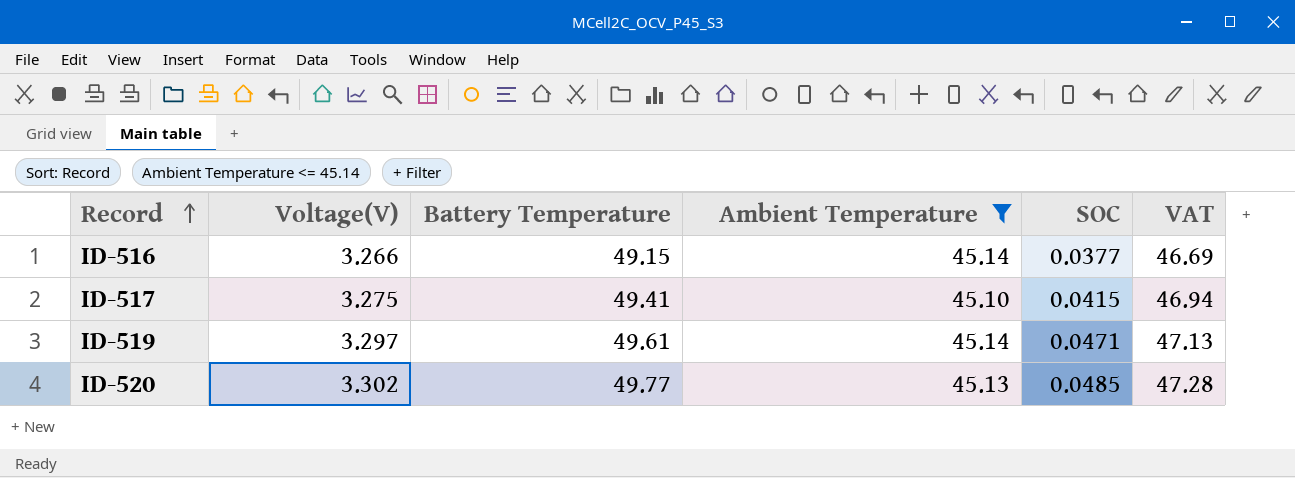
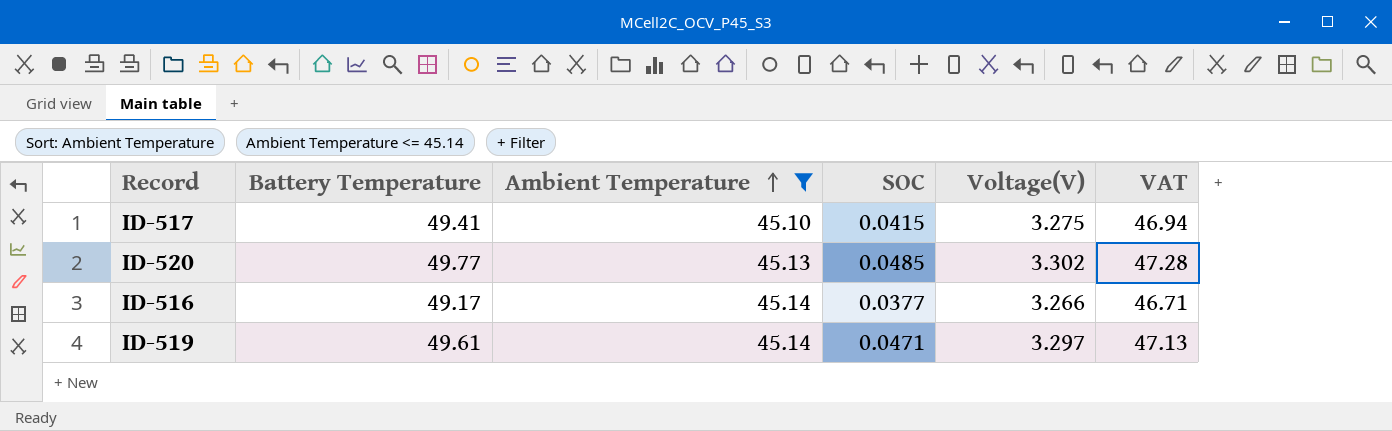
row order: Record ascending -> Ambient Temperature ascending
column Voltage(V) | position: 2 -> 5
ID-516 | Battery Temperature: 49.15 -> 49.17
ID-516 | VAT: 46.69 -> 46.71

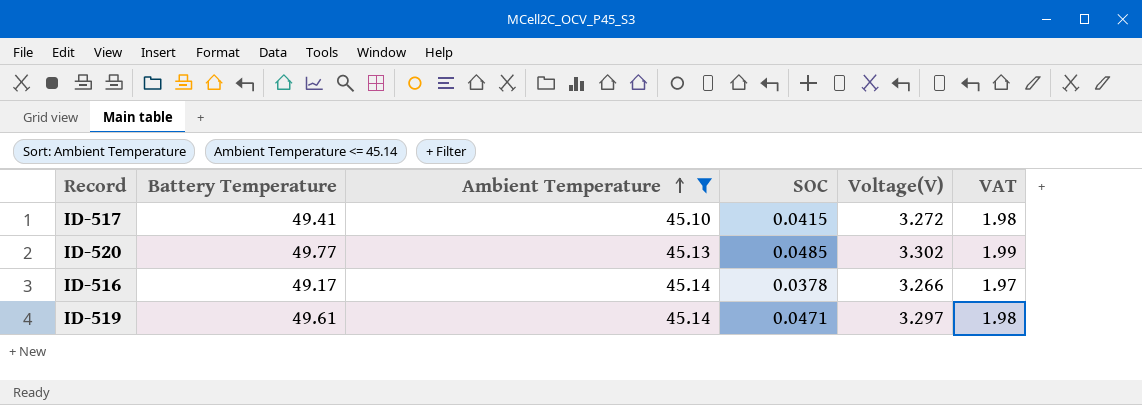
column VAT | formula: [Battery Temperature] * 0.95 -> [Battery Temperature] * 0.04
ID-517 | Voltage(V): 3.275 -> 3.272
ID-516 | SOC: 0.0377 -> 0.0378

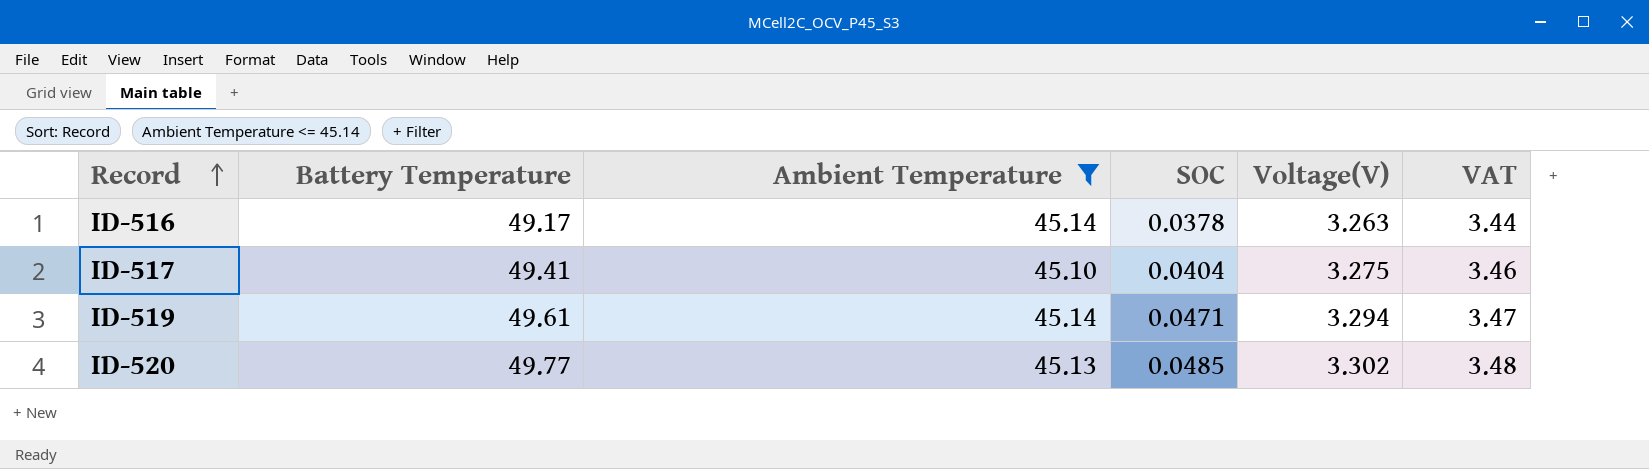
row order: Ambient Temperature ascending -> Record ascending
column VAT | formula: [Battery Temperature] * 0.04 -> [Battery Temperature] * 0.07
ID-516 | Voltage(V): 3.266 -> 3.263
ID-517 | SOC: 0.0415 -> 0.0404
ID-517 | Voltage(V): 3.272 -> 3.275
ID-519 | Voltage(V): 3.297 -> 3.294

